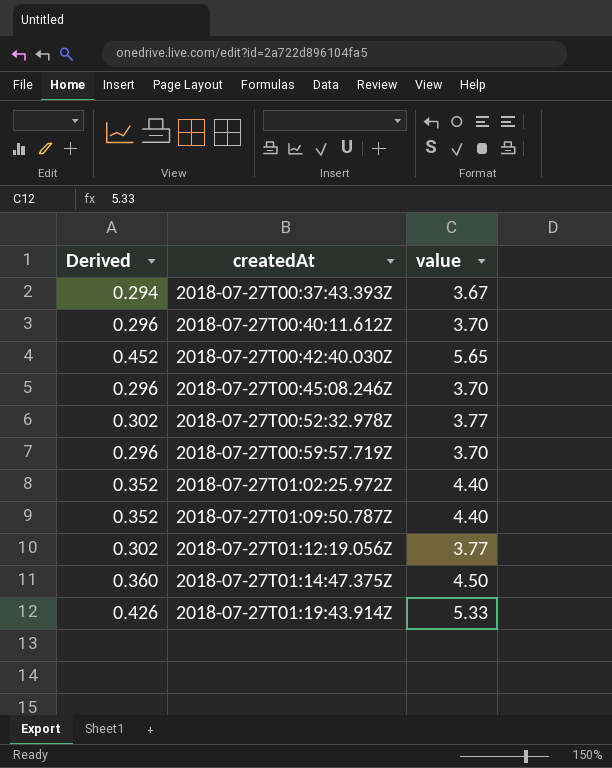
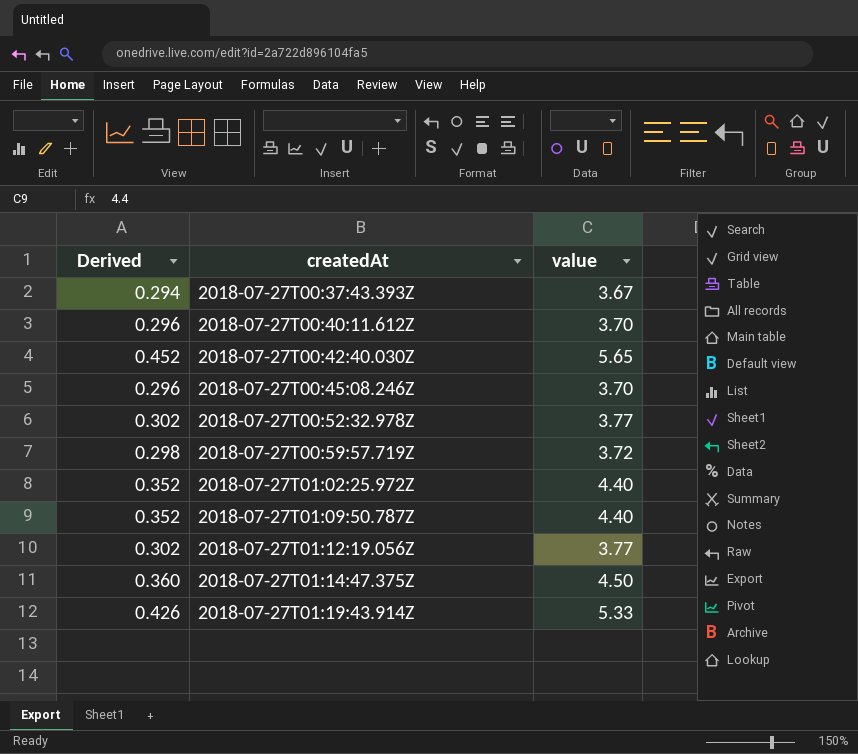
2018-07-27T00:59:57.719Z | Derived: 0.296 -> 0.298
2018-07-27T00:59:57.719Z | value: 3.70 -> 3.72

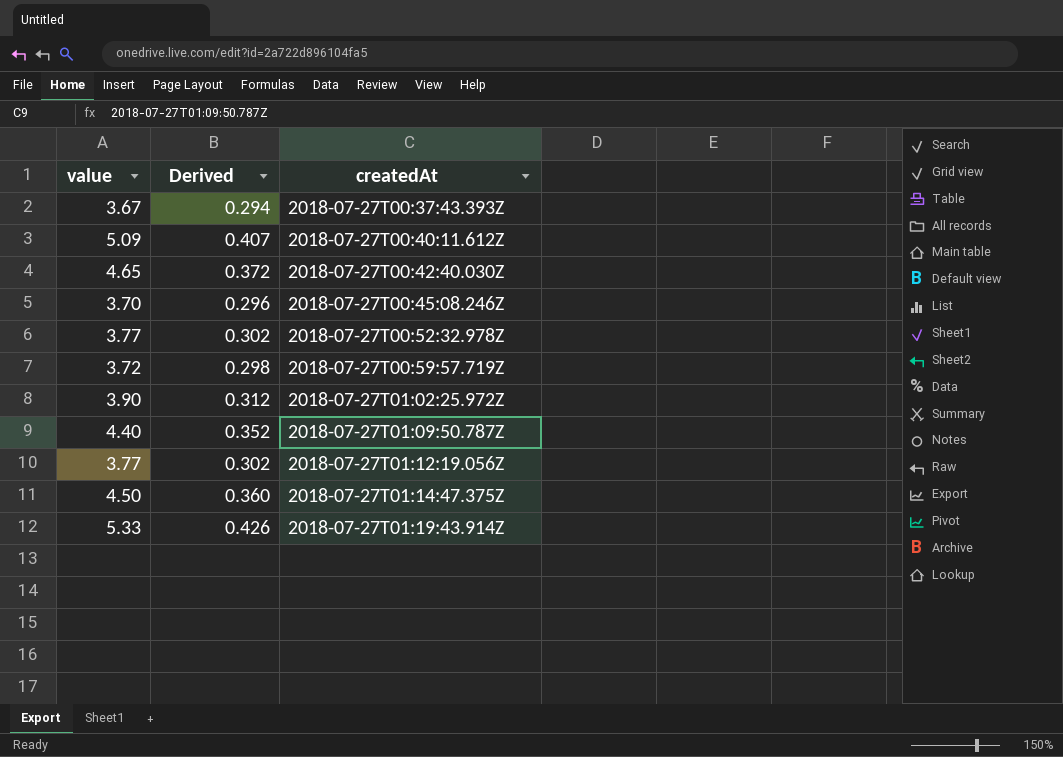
column value | position: 3 -> 1
2018-07-27T00:40:11.612Z | value: 3.70 -> 5.09
2018-07-27T00:40:11.612Z | Derived: 0.296 -> 0.407
2018-07-27T00:42:40.030Z | value: 5.65 -> 4.65
2018-07-27T00:42:40.030Z | Derived: 0.452 -> 0.372
2018-07-27T01:02:25.972Z | value: 4.40 -> 3.90
2018-07-27T01:02:25.972Z | Derived: 0.352 -> 0.312

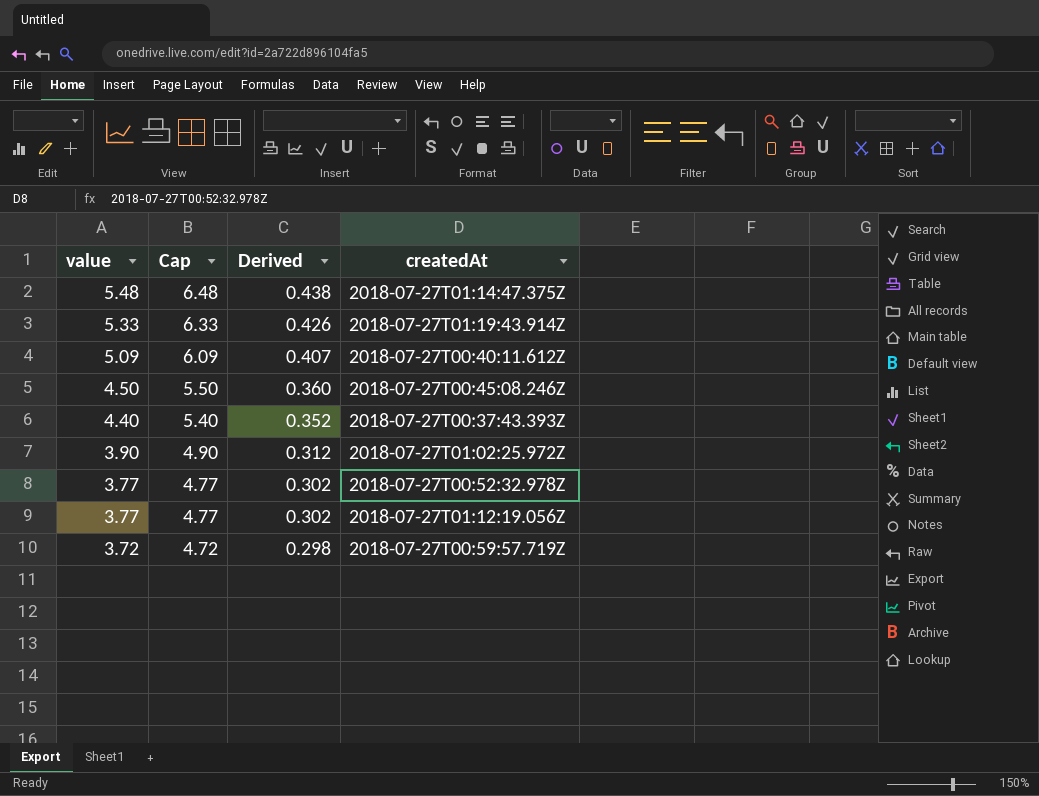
row order: createdAt ascending -> value descending
column Cap | formula: none -> [value] + 1
row 2018-07-27T00:42:40.030Z: 4.65 | 0.372 -> none
row 2018-07-27T01:09:50.787Z: 4.40 | 0.352 -> none
2018-07-27T01:14:47.375Z | value: 4.50 -> 5.48
2018-07-27T01:14:47.375Z | Derived: 0.360 -> 0.438
2018-07-27T00:45:08.246Z | value: 3.70 -> 4.50
2018-07-27T00:45:08.246Z | Derived: 0.296 -> 0.360
2018-07-27T00:37:43.393Z | value: 3.67 -> 4.40
2018-07-27T00:37:43.393Z | Derived: 0.294 -> 0.352

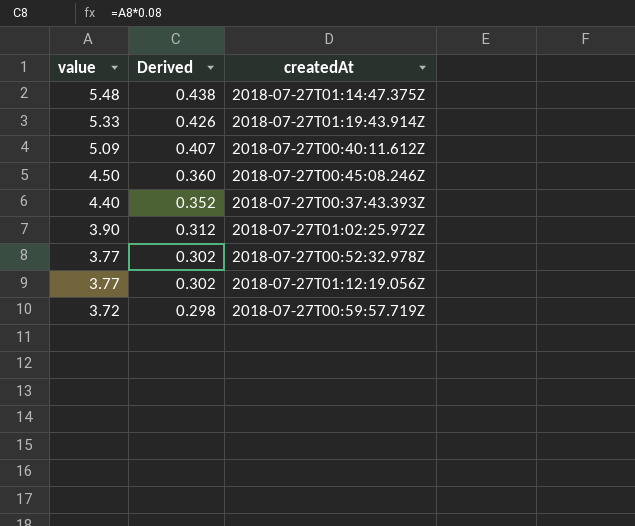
column Cap | formula: [value] + 1 -> none

